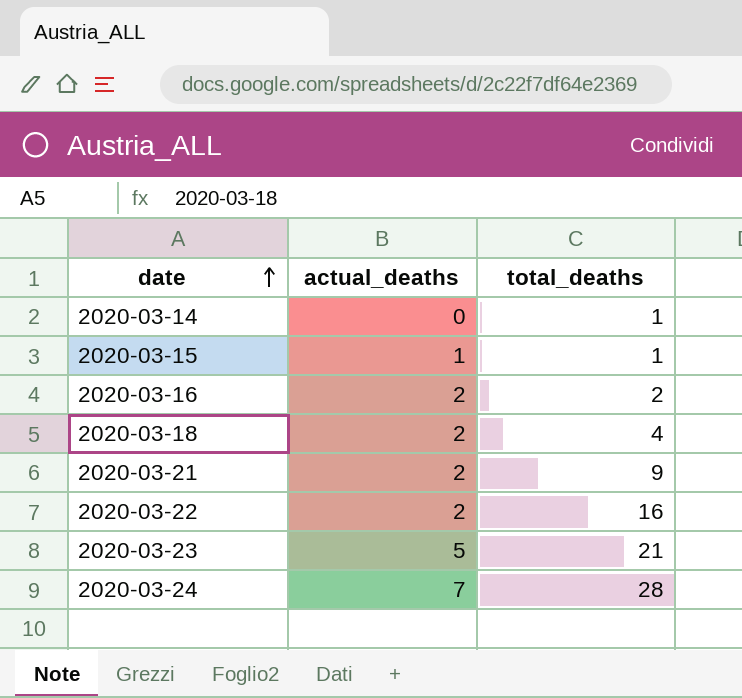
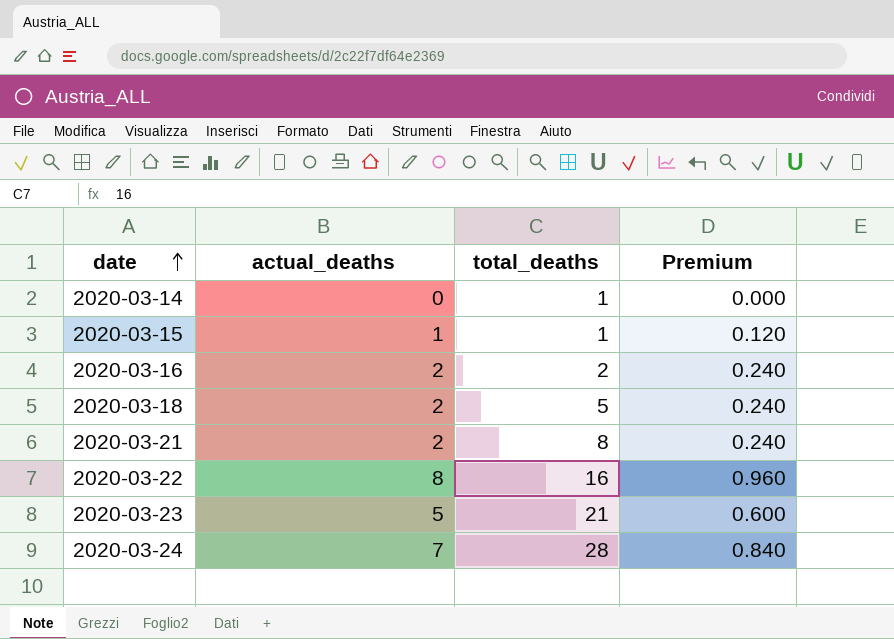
column Premium | formula: none -> [actual_deaths] * 0.12
2020-03-18 | total_deaths: 4 -> 5
2020-03-21 | total_deaths: 9 -> 8
2020-03-22 | actual_deaths: 2 -> 8

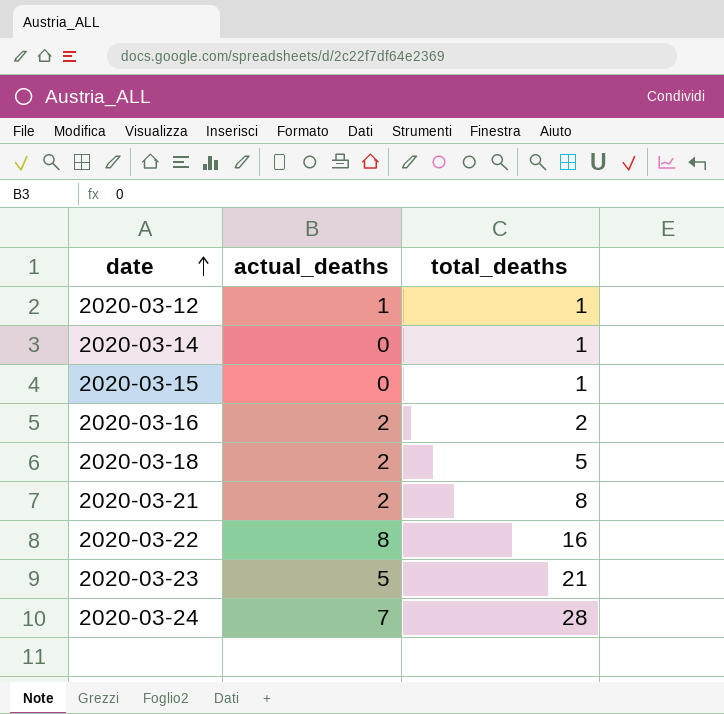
column Premium | formula: [actual_deaths] * 0.12 -> none
row 2020-03-12: none -> 1 | 1
2020-03-15 | actual_deaths: 1 -> 0

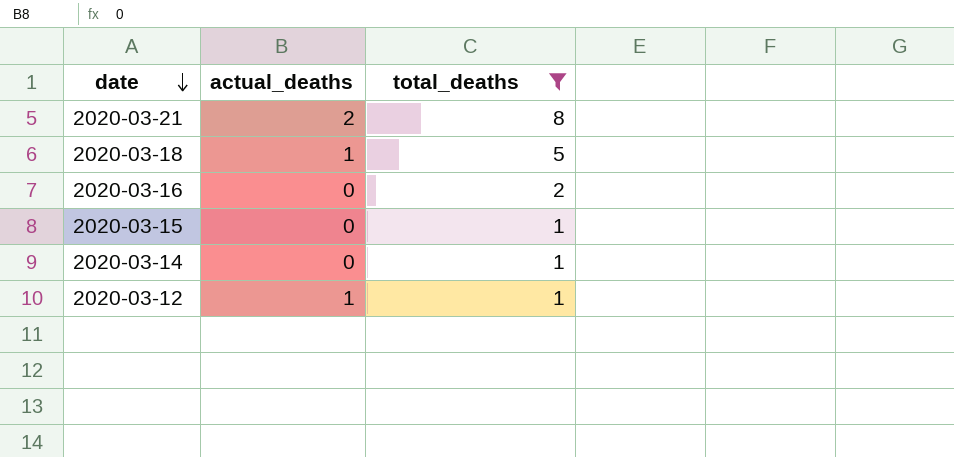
filter: none -> total_deaths <= 8
row order: date ascending -> date descending
2020-03-18 | actual_deaths: 2 -> 1
2020-03-16 | actual_deaths: 2 -> 0

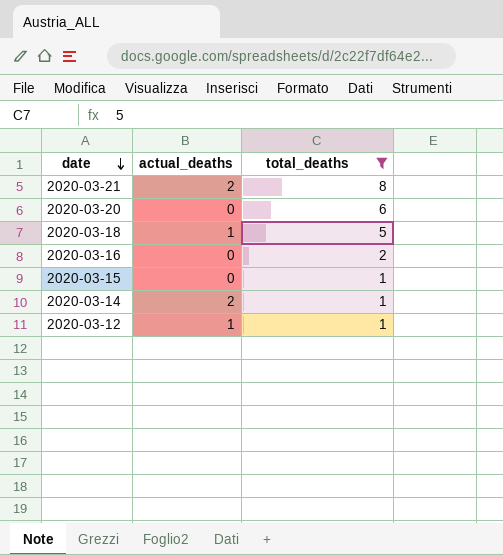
row 2020-03-20: none -> 0 | 6
2020-03-14 | actual_deaths: 0 -> 2

